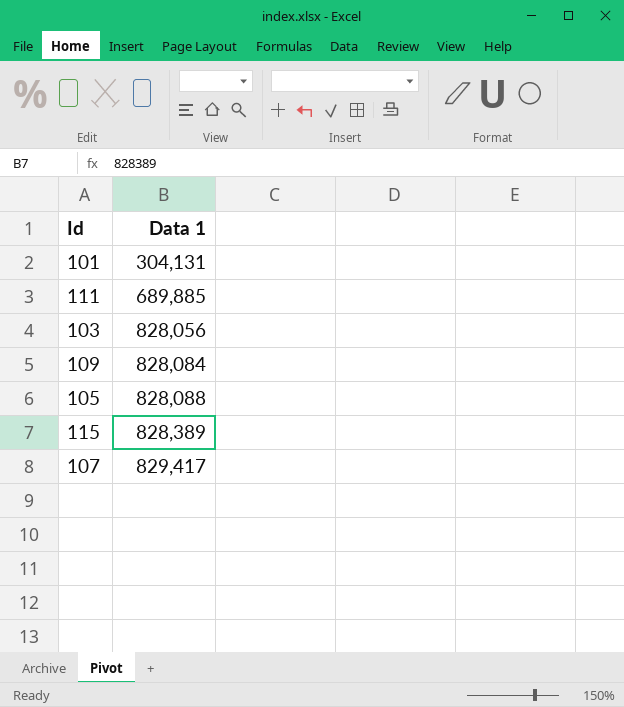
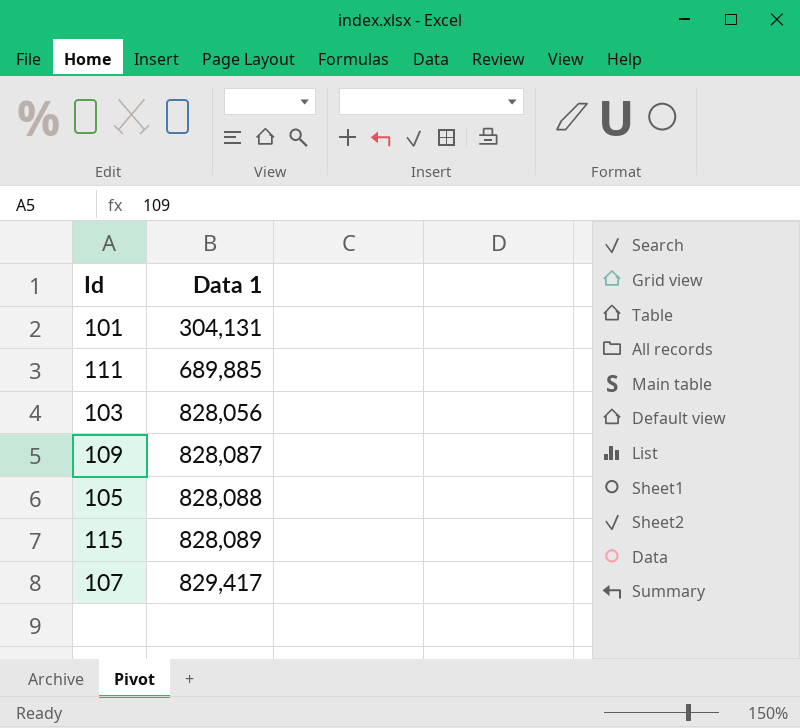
109 | Data 1: 828,084 -> 828,087
115 | Data 1: 828,389 -> 828,089

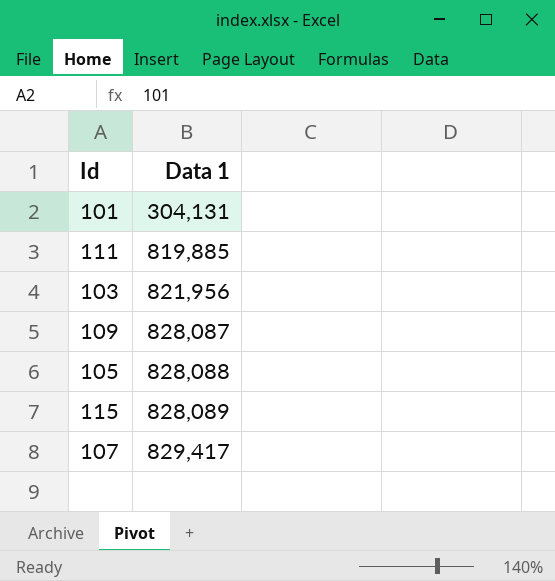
111 | Data 1: 689,885 -> 819,885
103 | Data 1: 828,056 -> 821,956

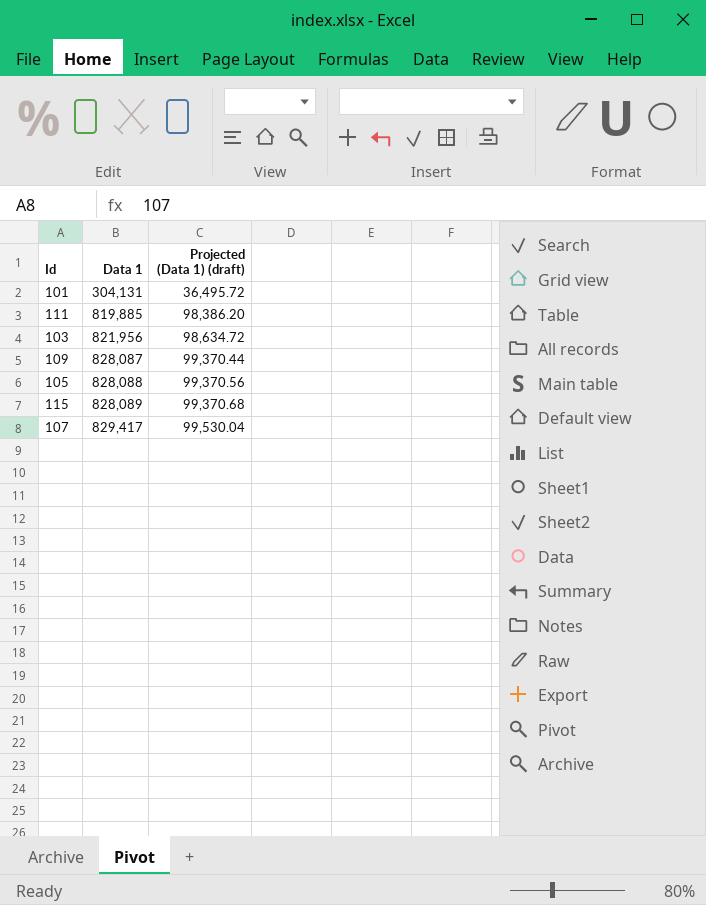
column Projected (Data 1) (draft) | formula: none -> [Data 1] * 0.12

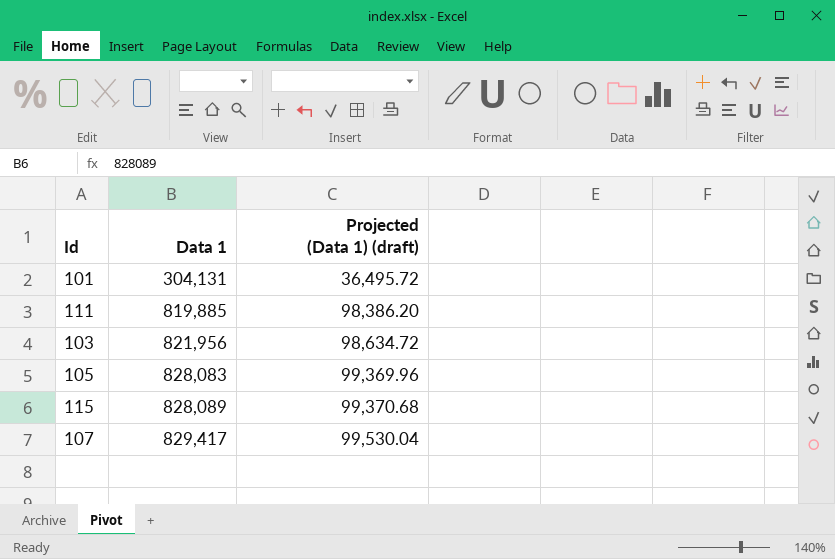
row 109: 828,087 | 99,370.44 -> none
105 | Data 1: 828,088 -> 828,083
105 | Projected (Data 1) (draft): 99,370.56 -> 99,369.96

